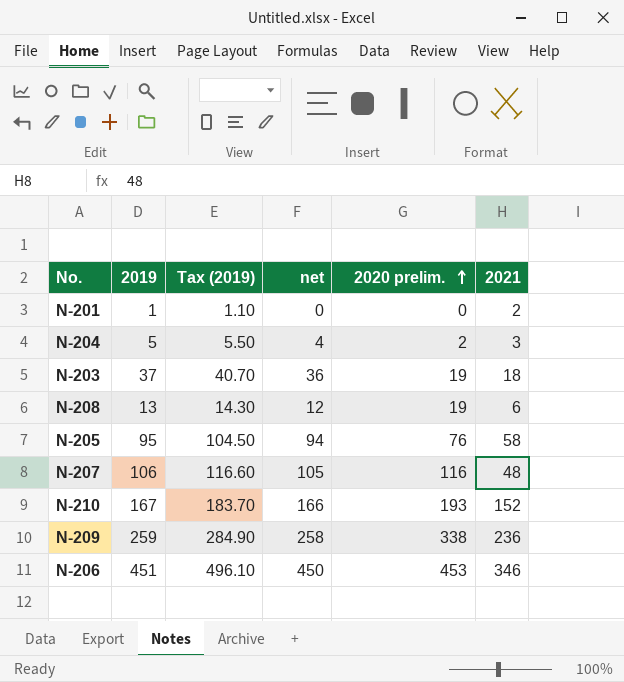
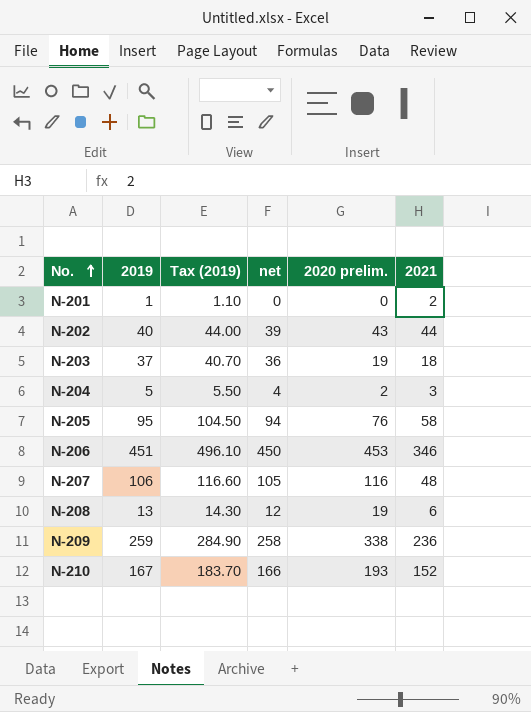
row order: 2020 prelim. ascending -> No. ascending
row N-202: none -> 40 | 44.00 | 39 | 43 | 44

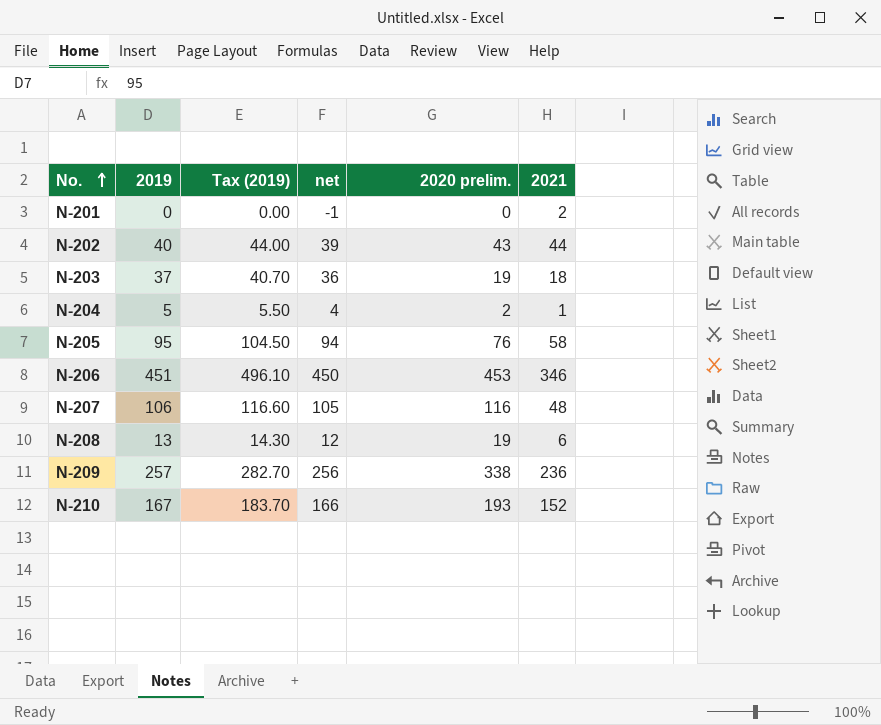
N-201 | 2019: 1 -> 0
N-201 | Tax (2019): 1.10 -> 0.00
N-201 | net: 0 -> -1
N-204 | 2021: 3 -> 1
N-209 | 2019: 259 -> 257
N-209 | Tax (2019): 284.90 -> 282.70
N-209 | net: 258 -> 256

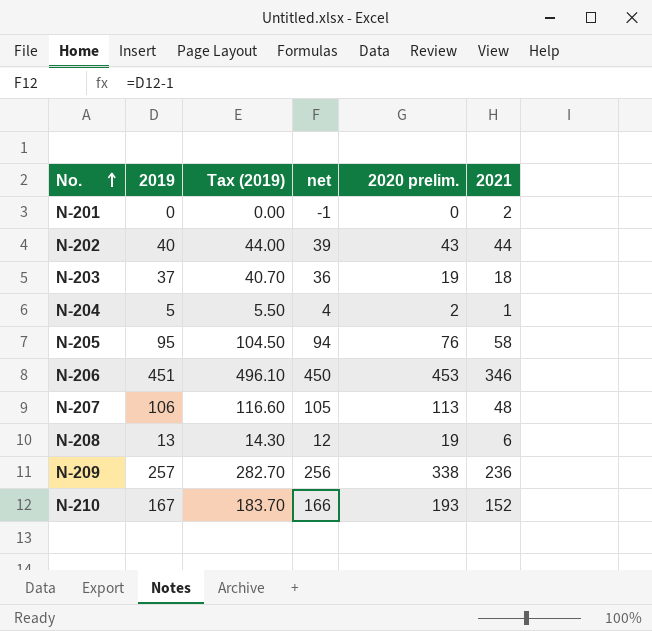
N-207 | 2020 prelim.: 116 -> 113

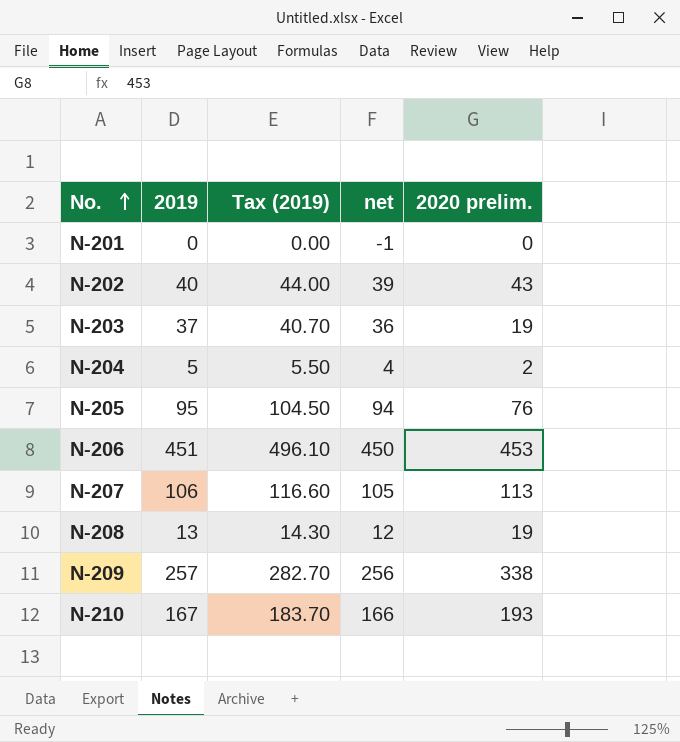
column 2021 | position: 6 -> none

